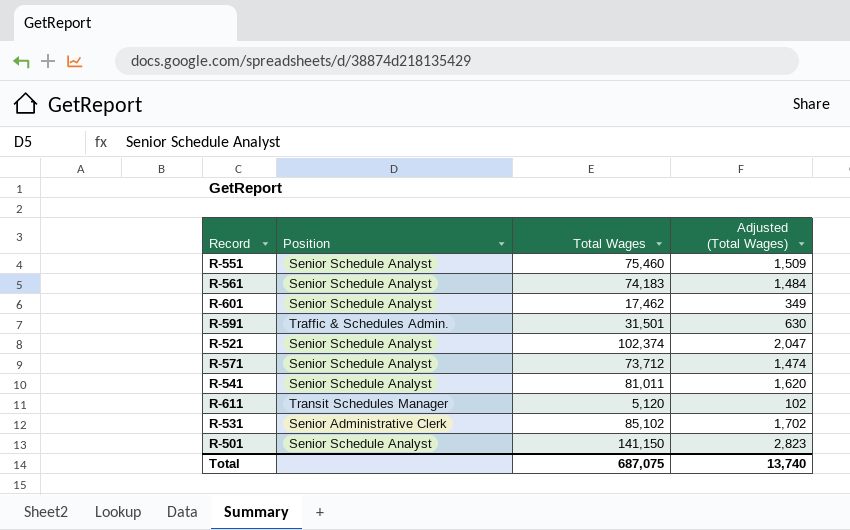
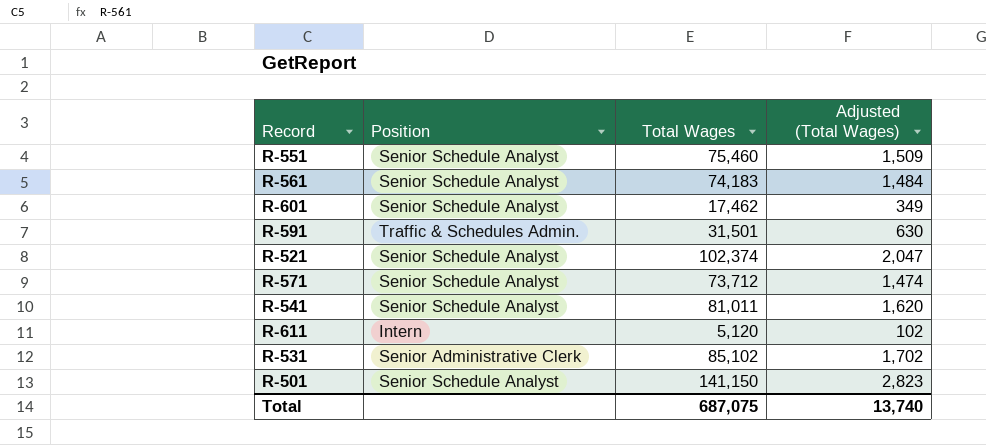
R-611 | Position: Transit Schedules Manager -> Intern

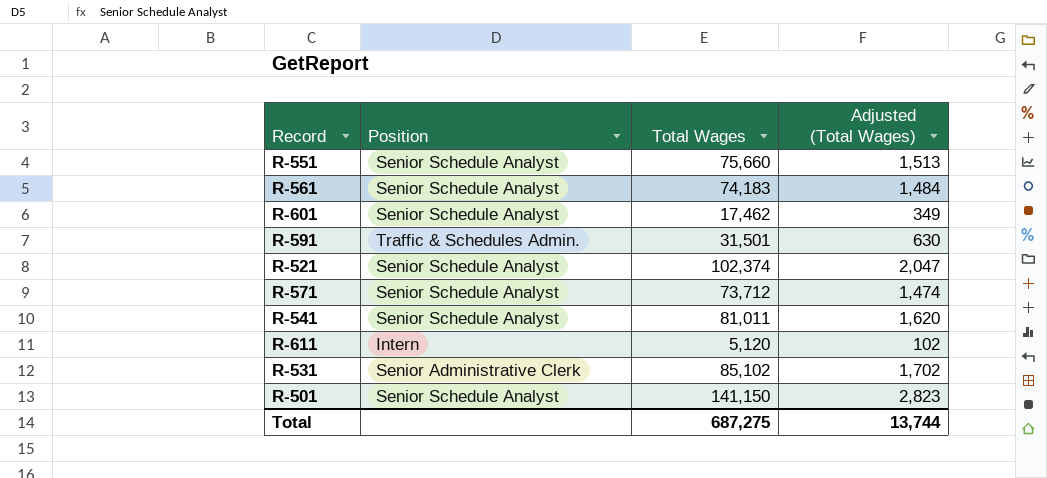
R-551 | Total Wages: 75,460 -> 75,660
R-551 | Adjusted (Total Wages): 1,509 -> 1,513
Total | Total Wages: 687,075 -> 687,275
Total | Adjusted (Total Wages): 13,740 -> 13,744

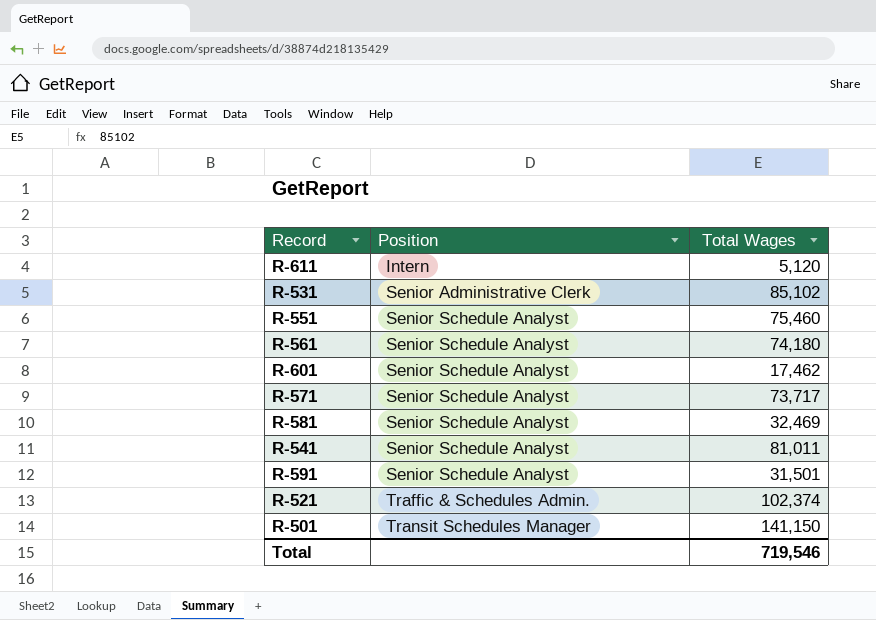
row order: none -> Position ascending
column Adjusted (Total Wages) | formula: [Total Wages] * 0.02 -> none
R-551 | Total Wages: 75,660 -> 75,460
R-561 | Total Wages: 74,183 -> 74,180
R-571 | Total Wages: 73,712 -> 73,717
row R-581: none -> Senior Schedule Analyst | 32,469
R-591 | Position: Traffic & Schedules Admin. -> Senior Schedule Analyst
R-521 | Position: Senior Schedule Analyst -> Traffic & Schedules Admin.
R-501 | Position: Senior Schedule Analyst -> Transit Schedules Manager
Total | Total Wages: 687,275 -> 719,546

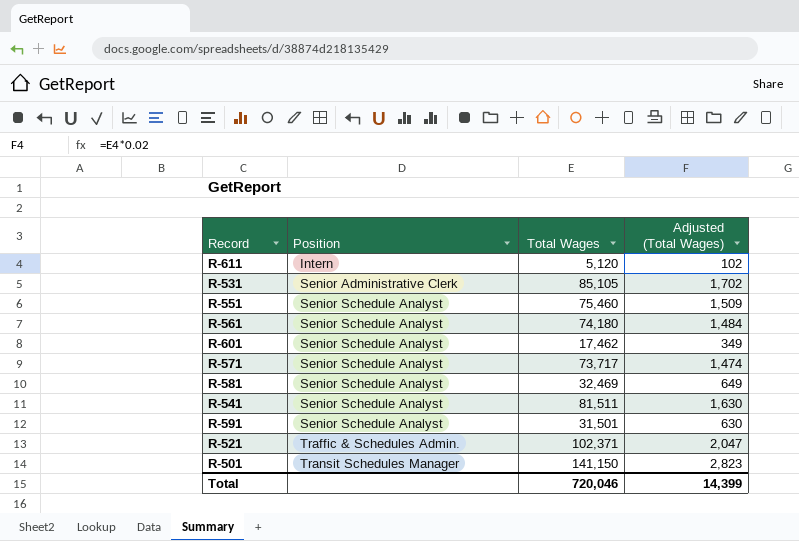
column Adjusted (Total Wages) | formula: none -> [Total Wages] * 0.02
R-531 | Total Wages: 85,102 -> 85,105
R-541 | Total Wages: 81,011 -> 81,511
R-521 | Total Wages: 102,374 -> 102,371
Total | Total Wages: 719,546 -> 720,046

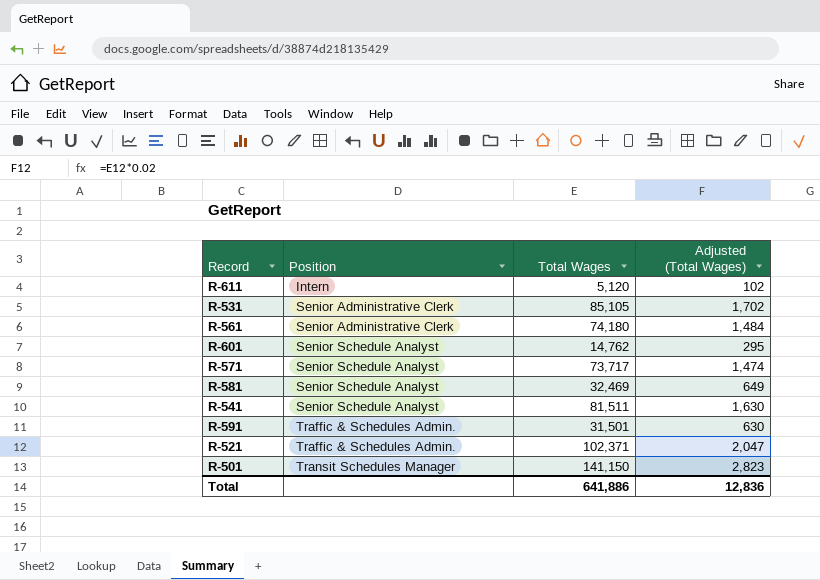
row R-551: Senior Schedule Analyst | 75,460 | 1,509 -> none
R-561 | Position: Senior Schedule Analyst -> Senior Administrative Clerk
R-601 | Total Wages: 17,462 -> 14,762
R-601 | Adjusted (Total Wages): 349 -> 295
R-591 | Position: Senior Schedule Analyst -> Traffic & Schedules Admin.
Total | Total Wages: 720,046 -> 641,886
Total | Adjusted (Total Wages): 14,399 -> 12,836

